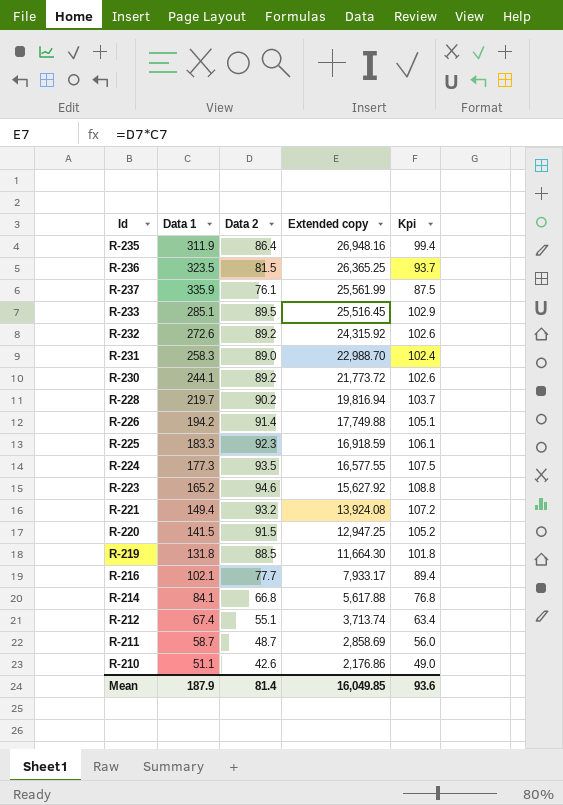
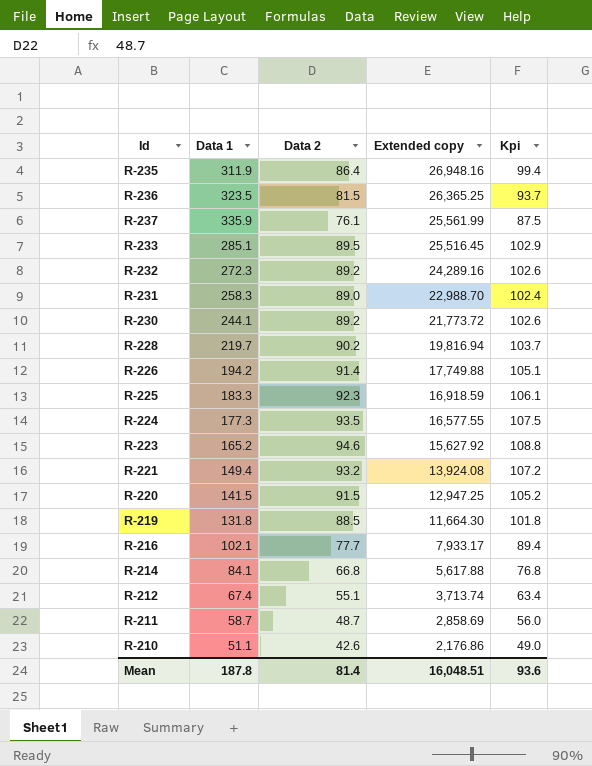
R-232 | Data 1: 272.6 -> 272.3
R-232 | Extended copy: 24,315.92 -> 24,289.16
Mean | Data 1: 187.9 -> 187.8
Mean | Extended copy: 16,049.85 -> 16,048.51

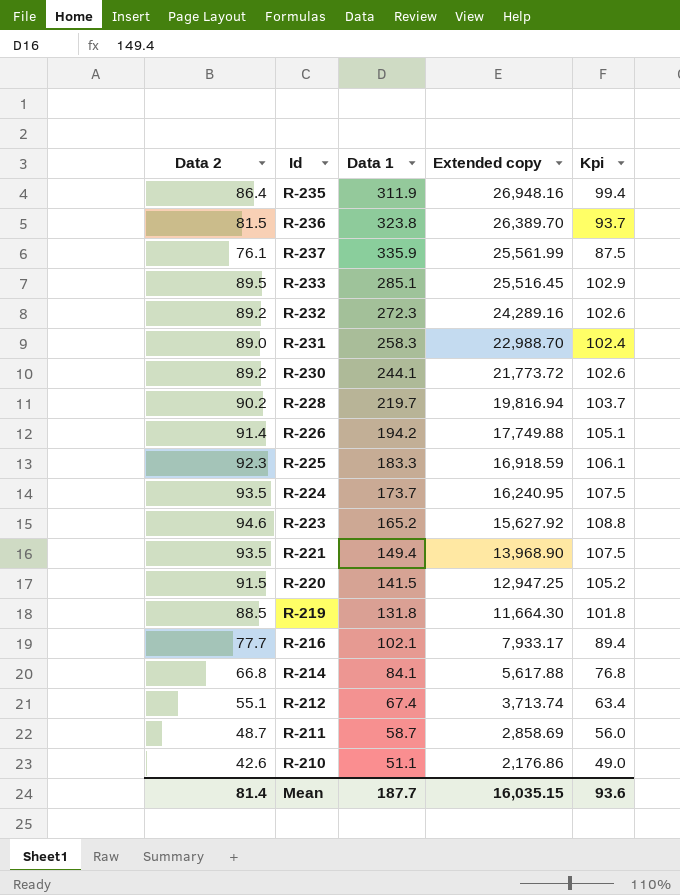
column Data 2 | position: 3 -> 1
R-236 | Data 1: 323.5 -> 323.8
R-236 | Extended copy: 26,365.25 -> 26,389.70
R-224 | Data 1: 177.3 -> 173.7
R-224 | Extended copy: 16,577.55 -> 16,240.95
R-221 | Data 2: 93.2 -> 93.5
R-221 | Extended copy: 13,924.08 -> 13,968.90
R-221 | Kpi: 107.2 -> 107.5
Mean | Data 1: 187.8 -> 187.7
Mean | Extended copy: 16,048.51 -> 16,035.15

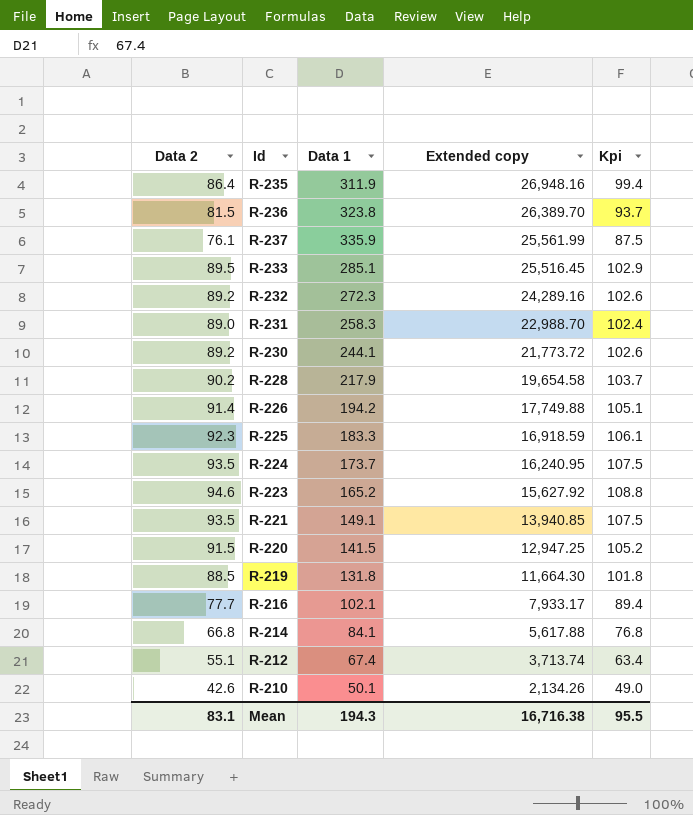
row R-211: 48.7 | 58.7 | 2,858.69 | 56.0 -> none
R-228 | Data 1: 219.7 -> 217.9
R-228 | Extended copy: 19,816.94 -> 19,654.58
R-221 | Data 1: 149.4 -> 149.1
R-221 | Extended copy: 13,968.90 -> 13,940.85
R-210 | Data 1: 51.1 -> 50.1
R-210 | Extended copy: 2,176.86 -> 2,134.26
Mean | Data 2: 81.4 -> 83.1
Mean | Data 1: 187.7 -> 194.3
Mean | Extended copy: 16,035.15 -> 16,716.38
Mean | Kpi: 93.6 -> 95.5

